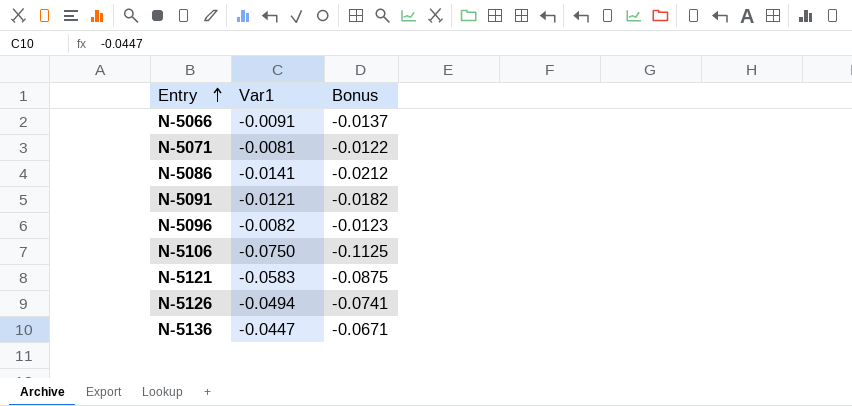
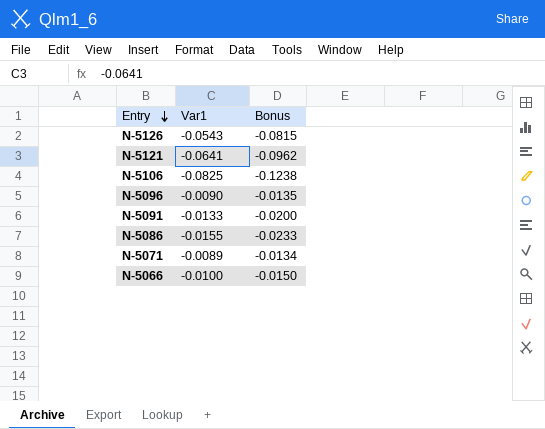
row order: Entry ascending -> Entry descending
row N-5136: -0.0447 | -0.0671 -> none
N-5126 | Var1: -0.0494 -> -0.0543
N-5126 | Bonus: -0.0741 -> -0.0815
N-5121 | Var1: -0.0583 -> -0.0641
N-5121 | Bonus: -0.0875 -> -0.0962
N-5106 | Var1: -0.0750 -> -0.0825
N-5106 | Bonus: -0.1125 -> -0.1238
N-5096 | Var1: -0.0082 -> -0.0090
N-5096 | Bonus: -0.0123 -> -0.0135
N-5091 | Var1: -0.0121 -> -0.0133
N-5091 | Bonus: -0.0182 -> -0.0200
N-5086 | Var1: -0.0141 -> -0.0155
N-5086 | Bonus: -0.0212 -> -0.0233
N-5071 | Var1: -0.0081 -> -0.0089
N-5071 | Bonus: -0.0122 -> -0.0134
N-5066 | Var1: -0.0091 -> -0.0100
N-5066 | Bonus: -0.0137 -> -0.0150

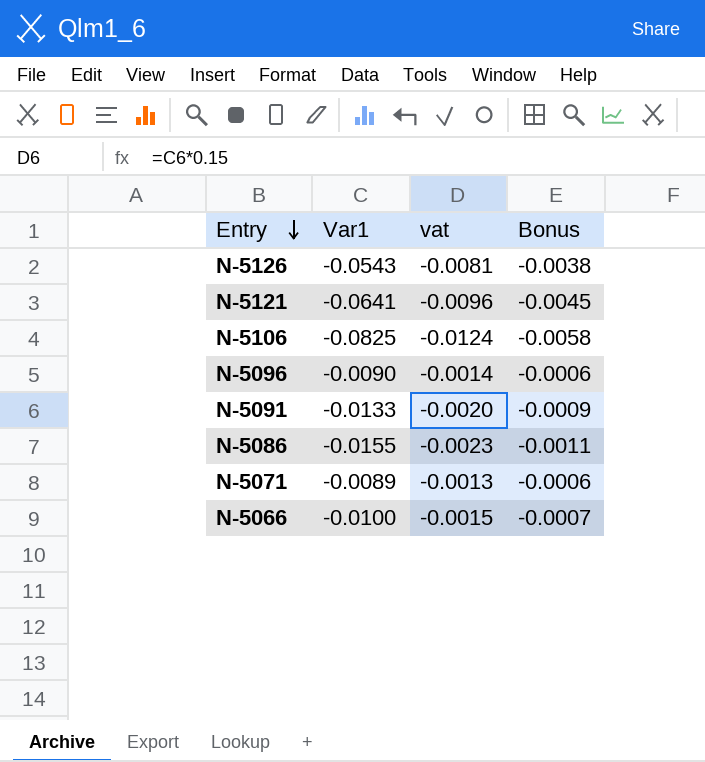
column vat | formula: none -> [Var1] * 0.15
column Bonus | formula: [Var1] * 1.5 -> [Var1] * 0.07

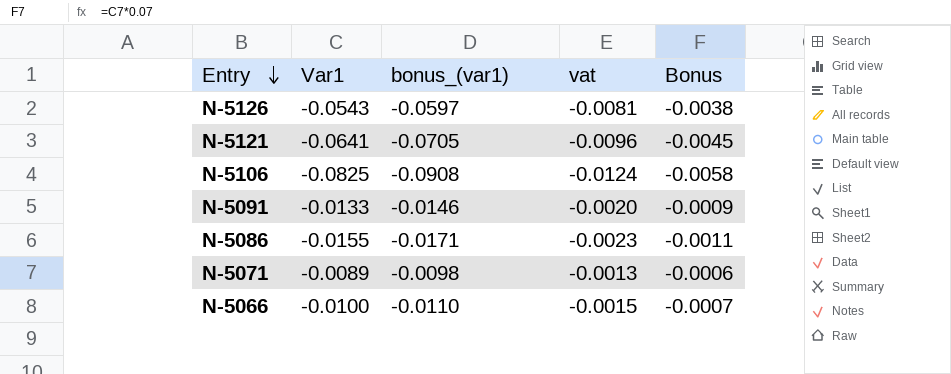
column bonus_(var1) | formula: none -> [Var1] * 1.1
row N-5096: -0.0090 | -0.0014 | -0.0006 -> none

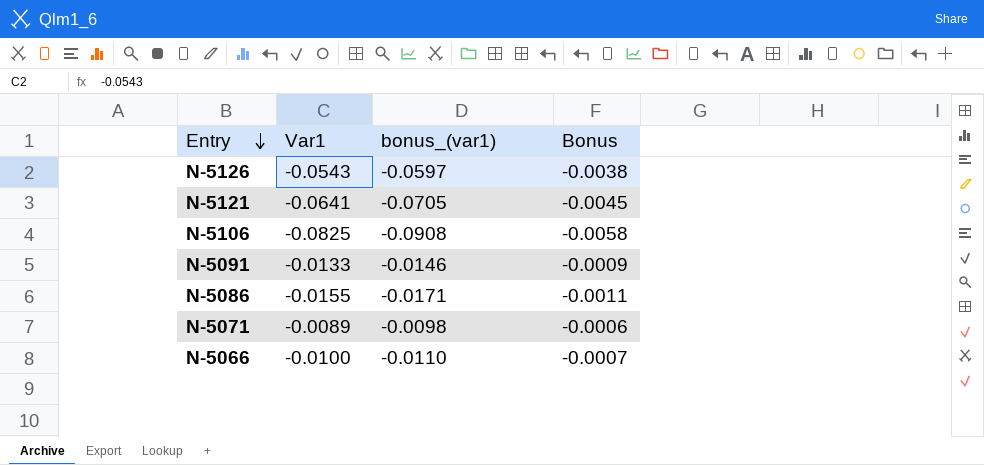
column vat | formula: [Var1] * 0.15 -> none

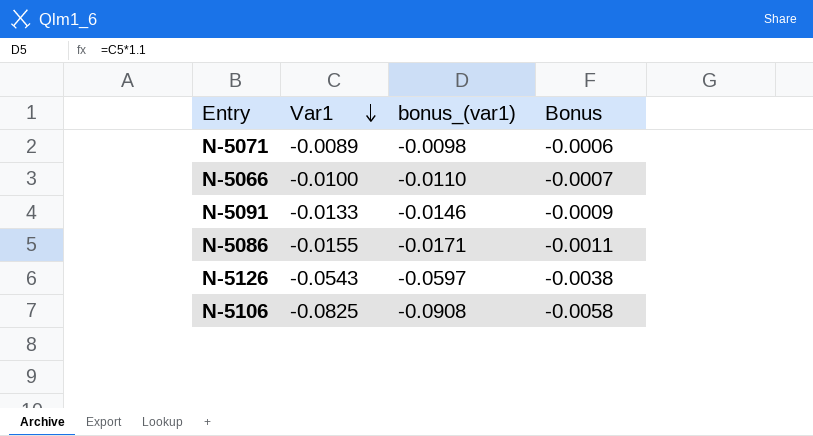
row order: Entry descending -> Var1 descending
row N-5121: -0.0641 | -0.0705 | -0.0045 -> none

